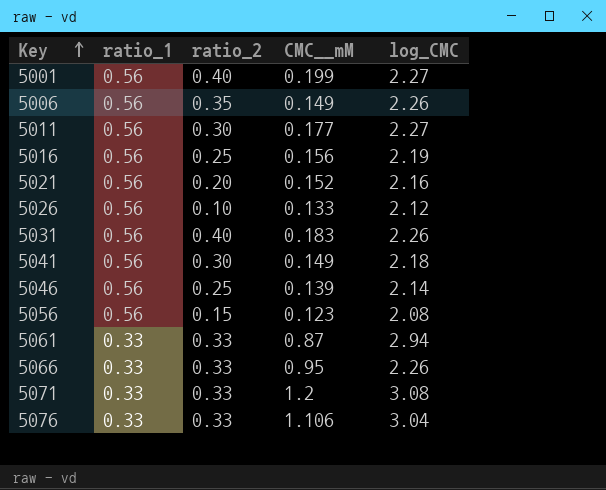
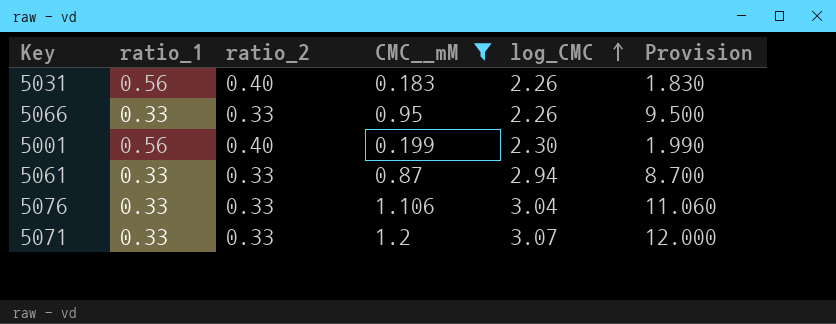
filter: none -> CMC__mM >= 0.183
row order: Key ascending -> log_CMC ascending
column Provision | formula: none -> [CMC__mM] * 10
5001 | log_CMC: 2.27 -> 2.30
5071 | log_CMC: 3.08 -> 3.07

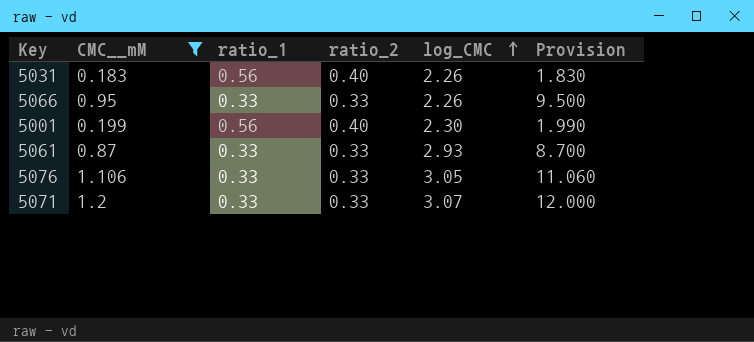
column CMC__mM | position: 4 -> 2
5061 | log_CMC: 2.94 -> 2.93
5076 | log_CMC: 3.04 -> 3.05

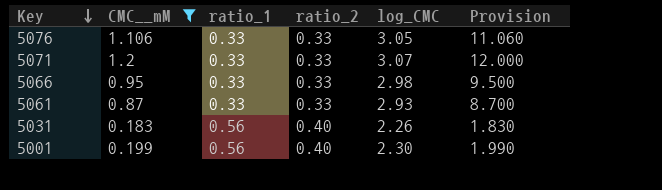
row order: log_CMC ascending -> Key descending
5066 | log_CMC: 2.26 -> 2.98

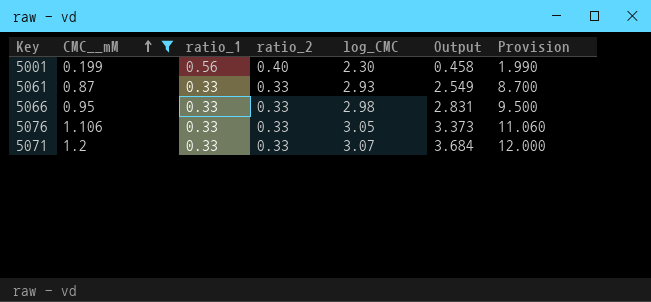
row order: Key descending -> CMC__mM ascending
column Output | formula: none -> [CMC__mM] * [log_CMC]
row 5031: 0.183 | 0.56 | 0.40 | 2.26 | 1.830 -> none

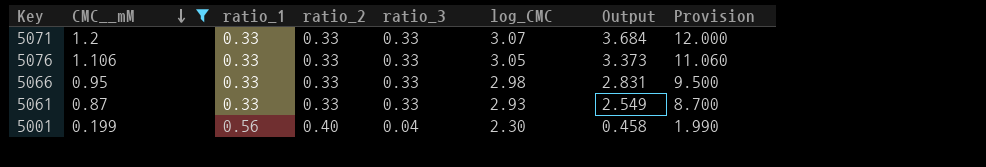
row order: CMC__mM ascending -> CMC__mM descending
column ratio_3 | position: none -> 5

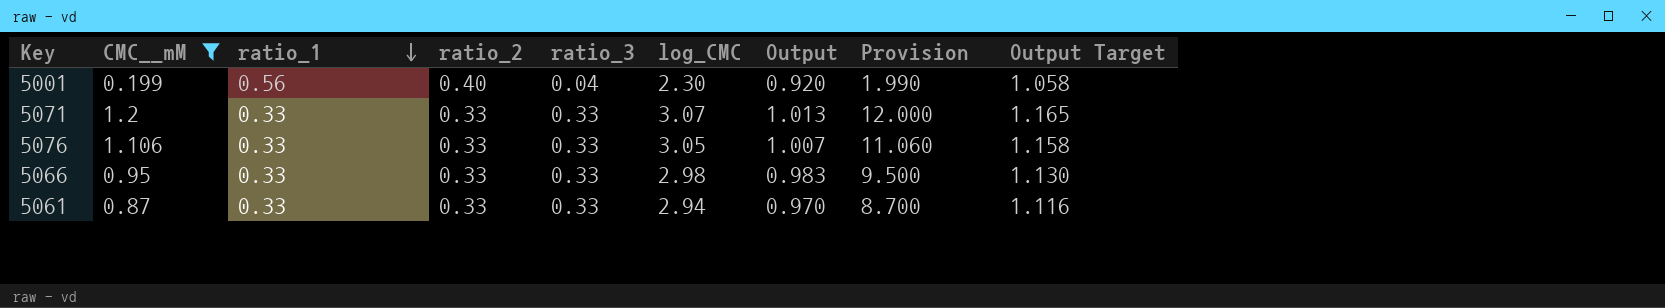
row order: CMC__mM descending -> ratio_1 descending
column Output | formula: [CMC__mM] * [log_CMC] -> [ratio_2] * [log_CMC]
column Output Target | formula: none -> [Output] * 1.15
5061 | log_CMC: 2.93 -> 2.94

